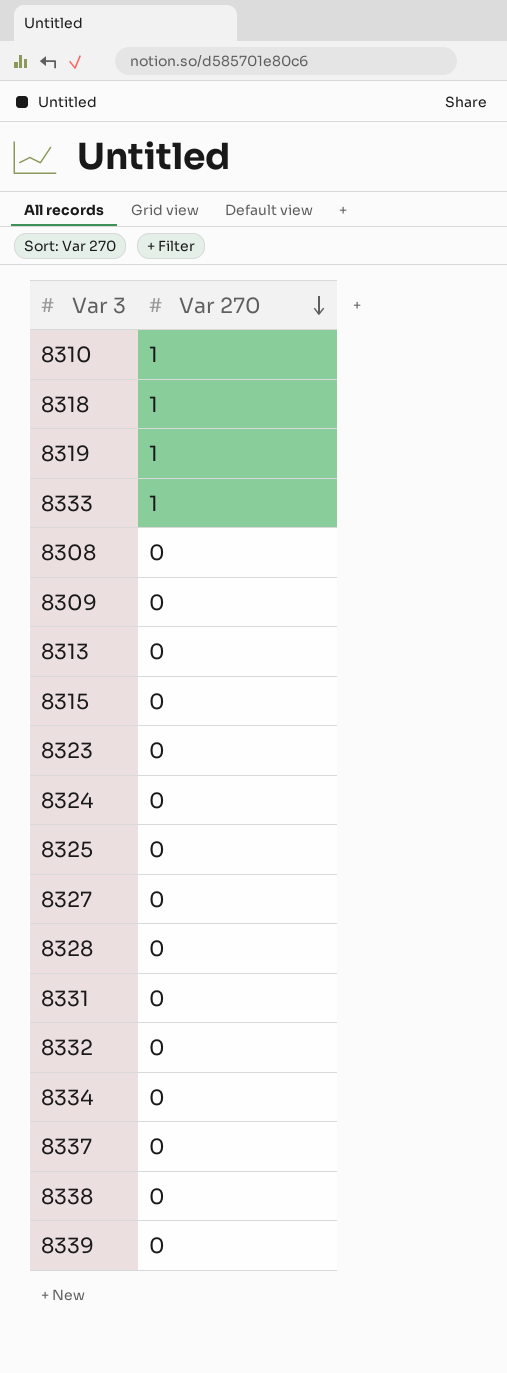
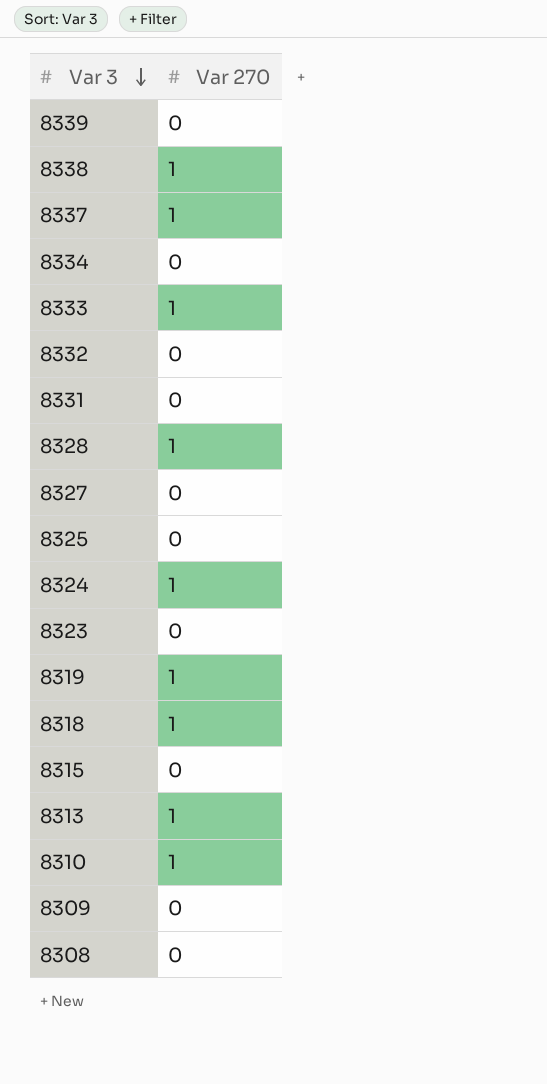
row order: Var 270 descending -> Var 3 descending
8338 | Var 270: 0 -> 1
8337 | Var 270: 0 -> 1
8328 | Var 270: 0 -> 1
8324 | Var 270: 0 -> 1
8313 | Var 270: 0 -> 1

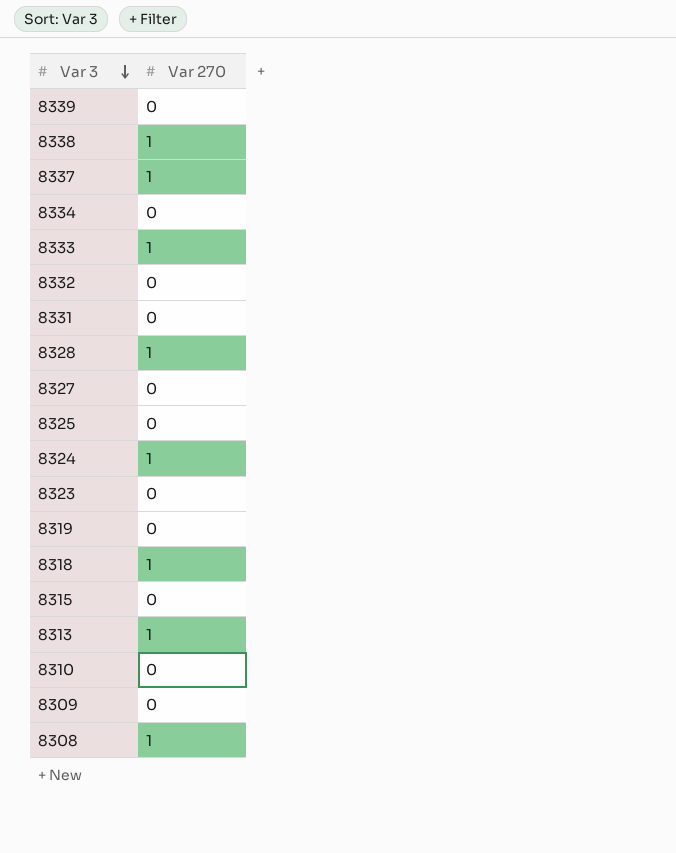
8319 | Var 270: 1 -> 0
8310 | Var 270: 1 -> 0
8308 | Var 270: 0 -> 1

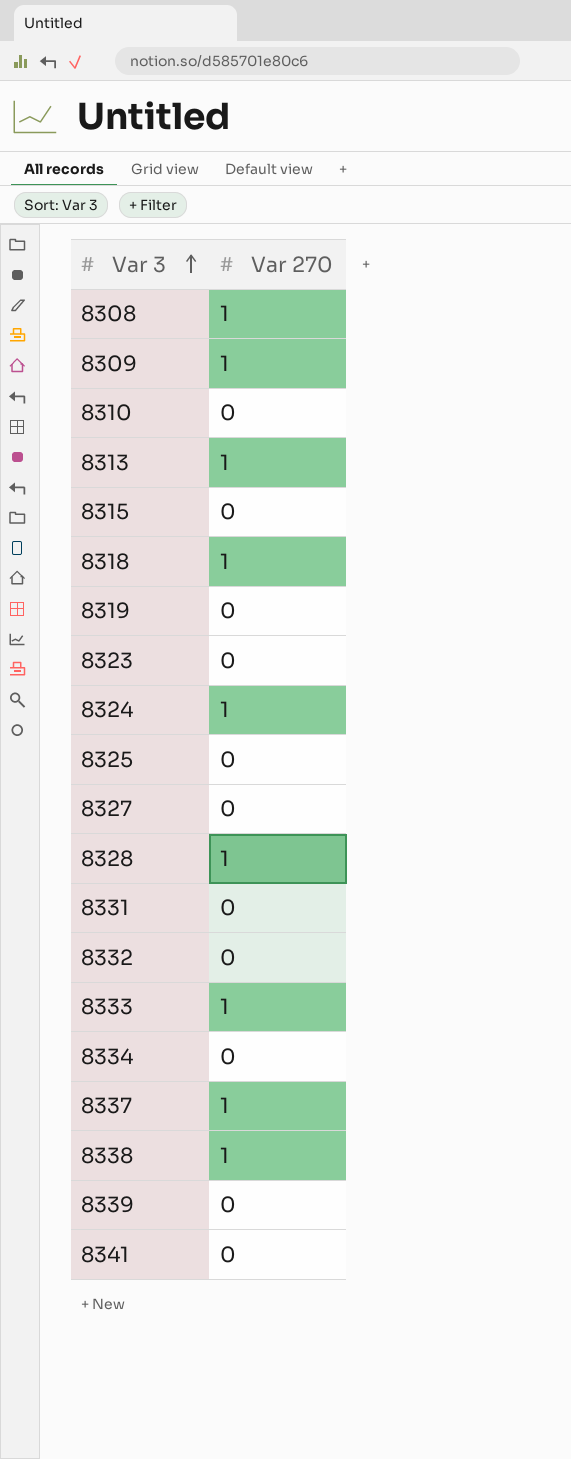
row order: Var 3 descending -> Var 3 ascending
8309 | Var 270: 0 -> 1
row 8341: none -> 0

